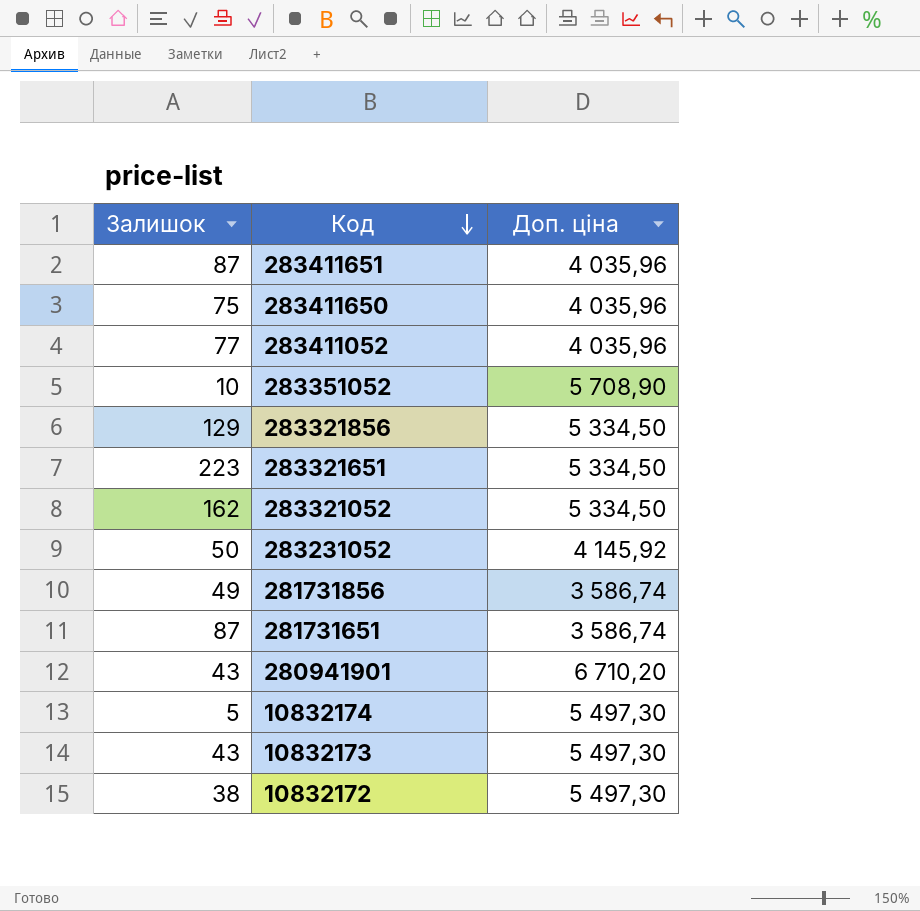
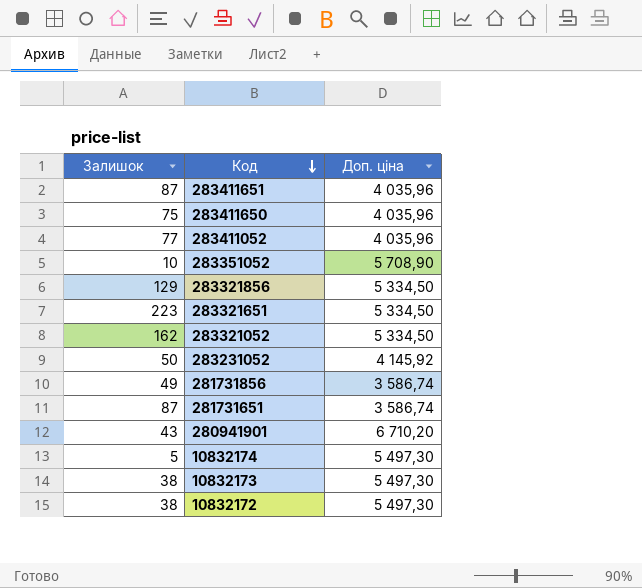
10832173 | Залишок: 43 -> 38

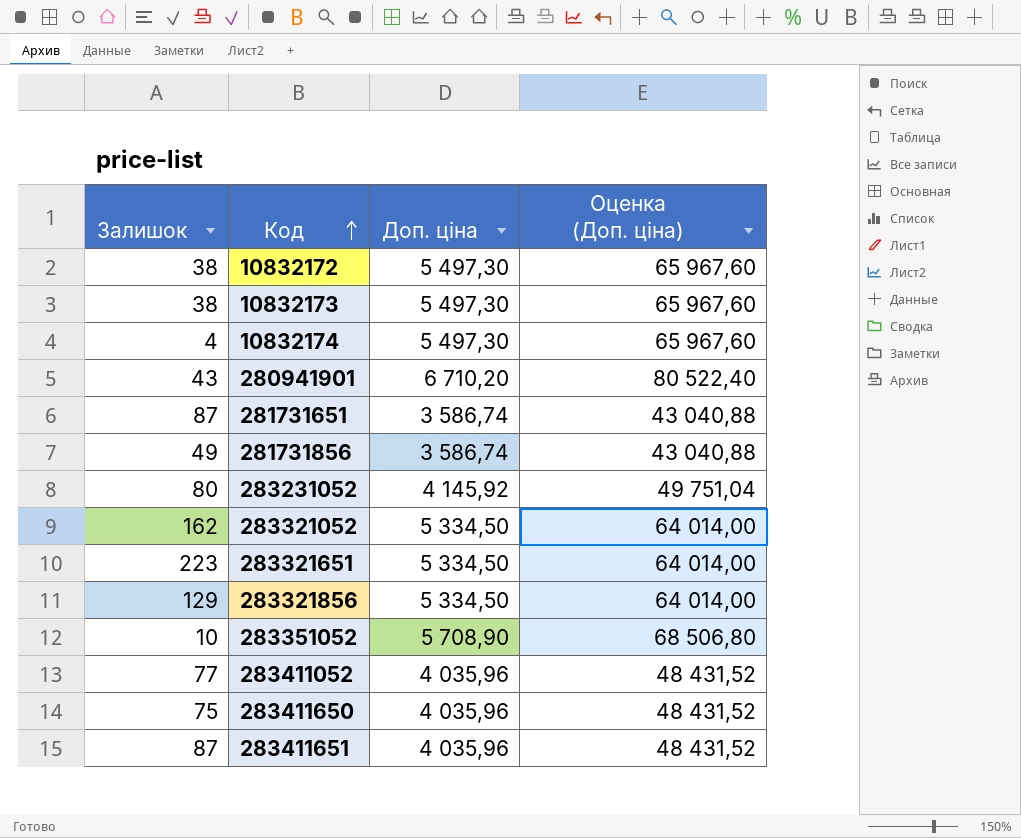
row order: Код descending -> Код ascending
column Оценка (Доп. ціна) | formula: none -> [Доп. ціна] * 12
10832174 | Залишок: 5 -> 4
283231052 | Залишок: 50 -> 80

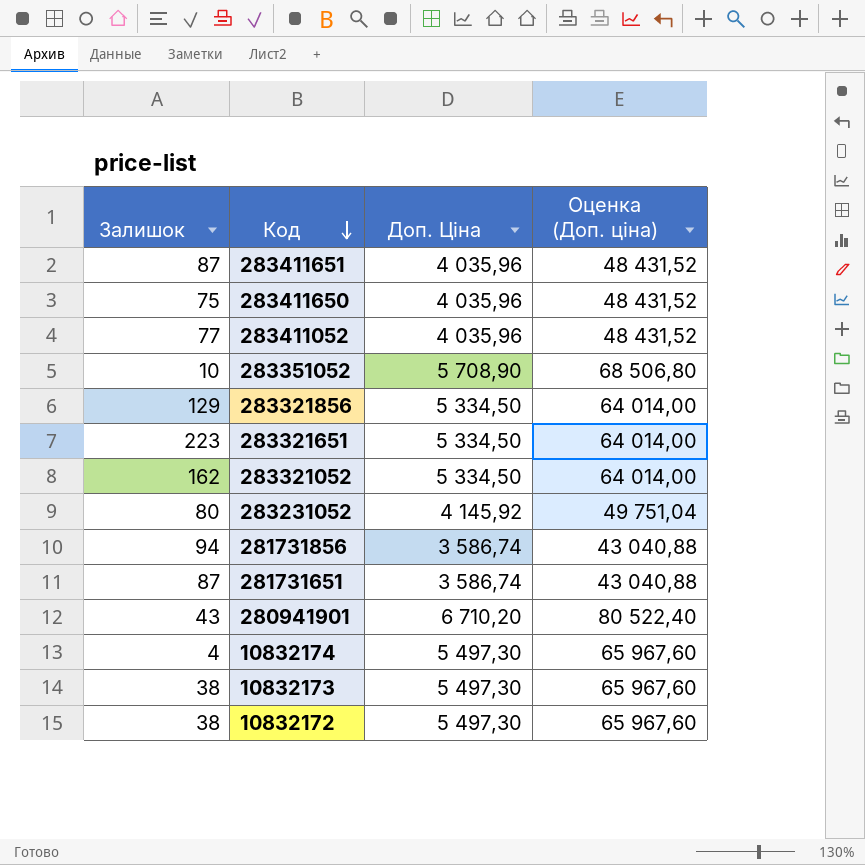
row order: Код ascending -> Код descending
column name: Доп. ціна -> Доп. Ціна
281731856 | Залишок: 49 -> 94

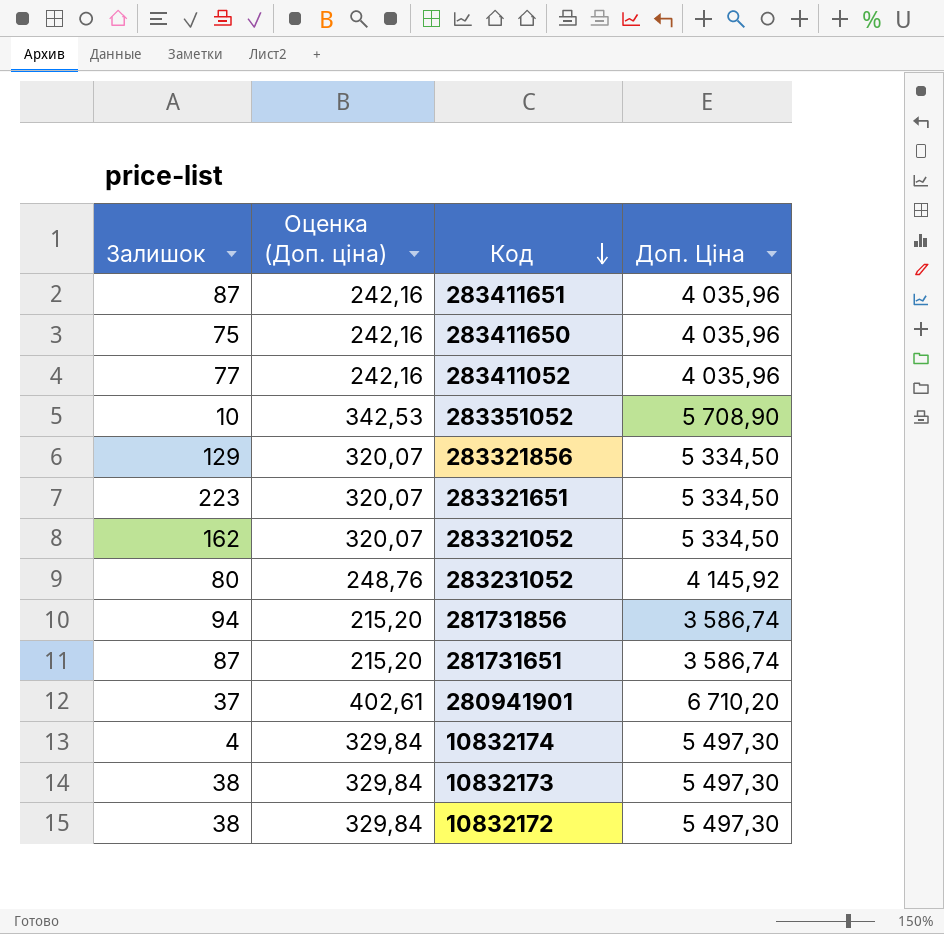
column Оценка (Доп. ціна) | formula: [Доп. Ціна] * 12 -> [Доп. Ціна] * 0,06
column Оценка (Доп. ціна) | position: 4 -> 2
280941901 | Залишок: 43 -> 37

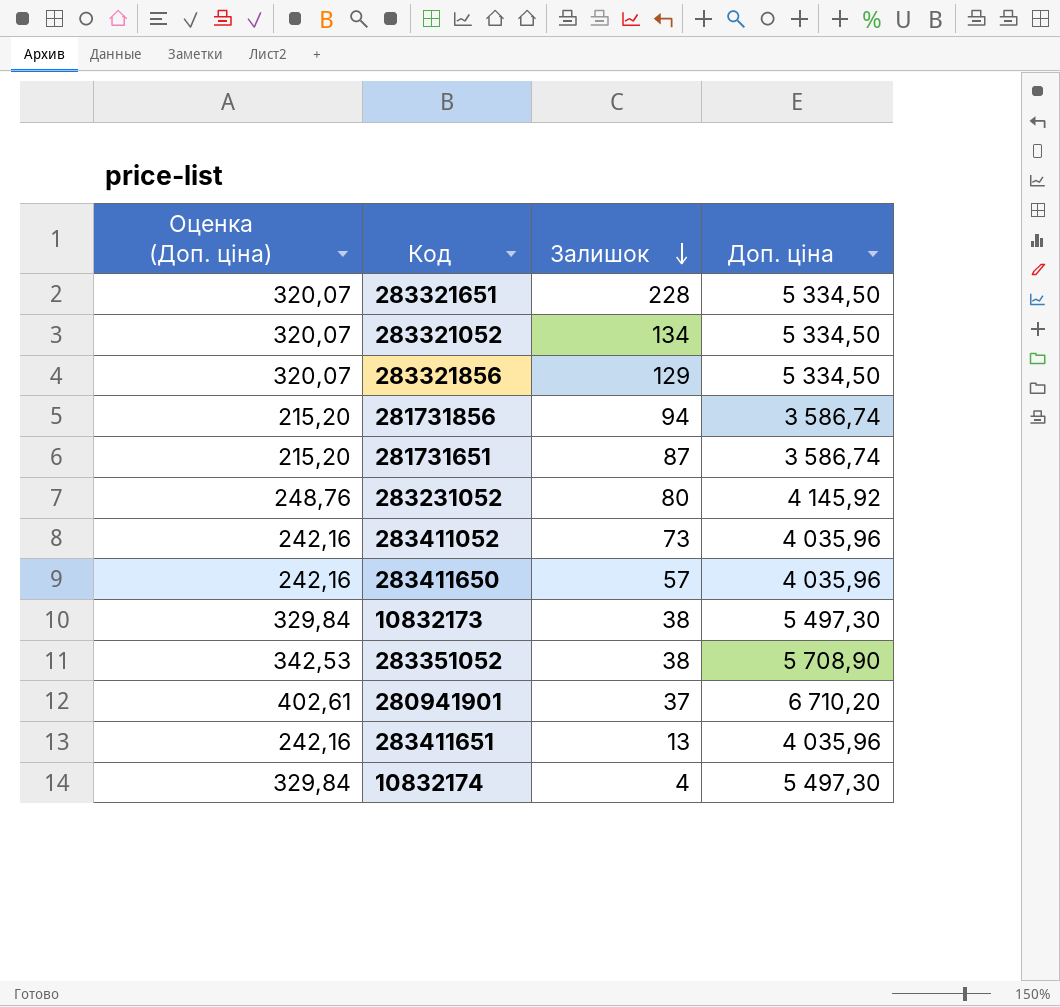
row order: Код descending -> Залишок descending
column Залишок | position: 1 -> 3
column name: Доп. Ціна -> Доп. ціна
row 10832172: 38 | 329,84 | 5 497,30 -> none
283321651 | Залишок: 223 -> 228
283321052 | Залишок: 162 -> 134
283411052 | Залишок: 77 -> 73
283411650 | Залишок: 75 -> 57
283351052 | Залишок: 10 -> 38
283411651 | Залишок: 87 -> 13

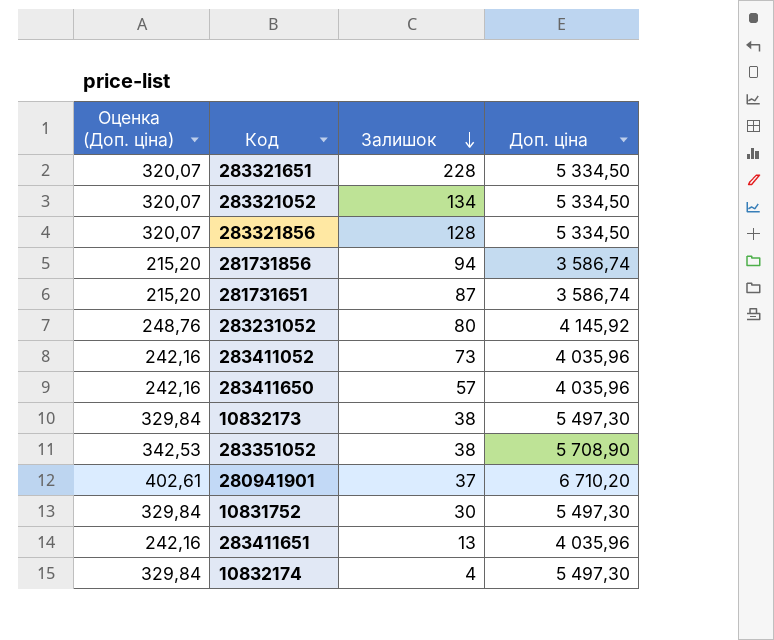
283321856 | Залишок: 129 -> 128
row 10831752: none -> 329,84 | 30 | 5 497,30

